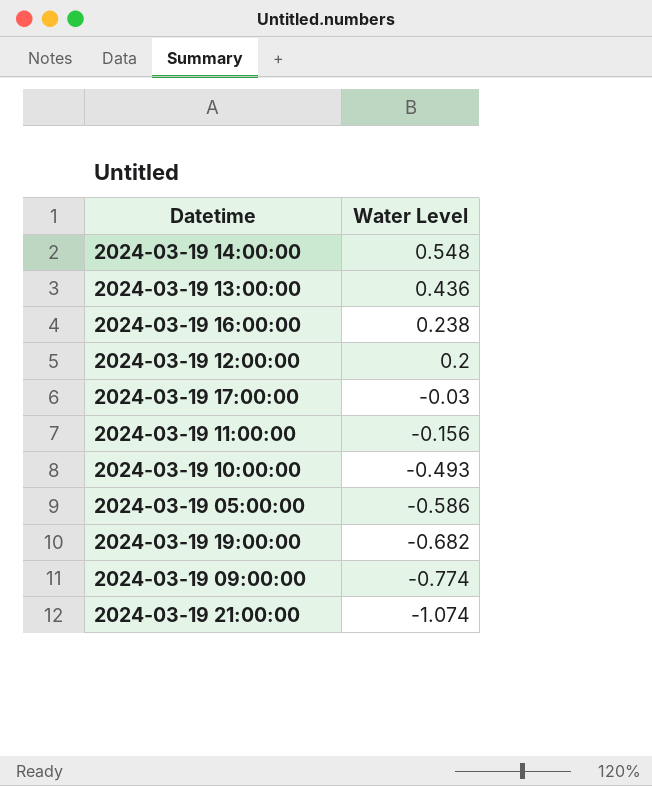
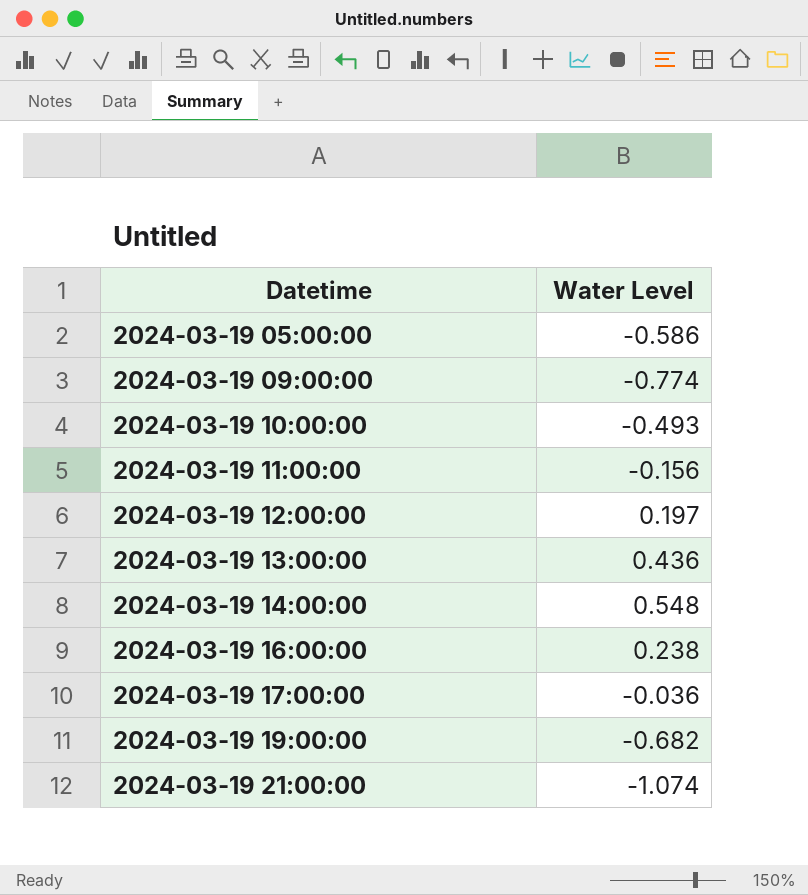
row order: Water Level descending -> Datetime ascending
2024-03-19 12:00:00 | Water Level: 0.2 -> 0.197
2024-03-19 17:00:00 | Water Level: -0.03 -> -0.036

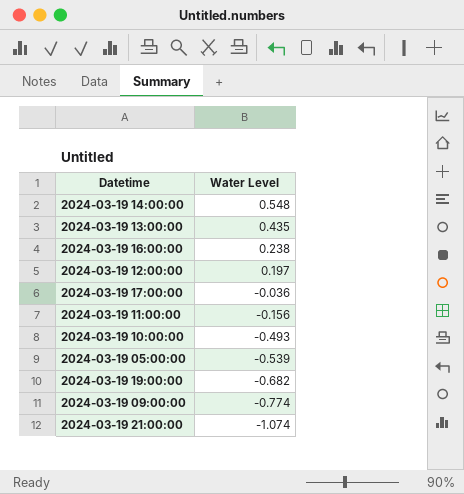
row order: Datetime ascending -> Water Level descending
2024-03-19 13:00:00 | Water Level: 0.436 -> 0.435
2024-03-19 05:00:00 | Water Level: -0.586 -> -0.539

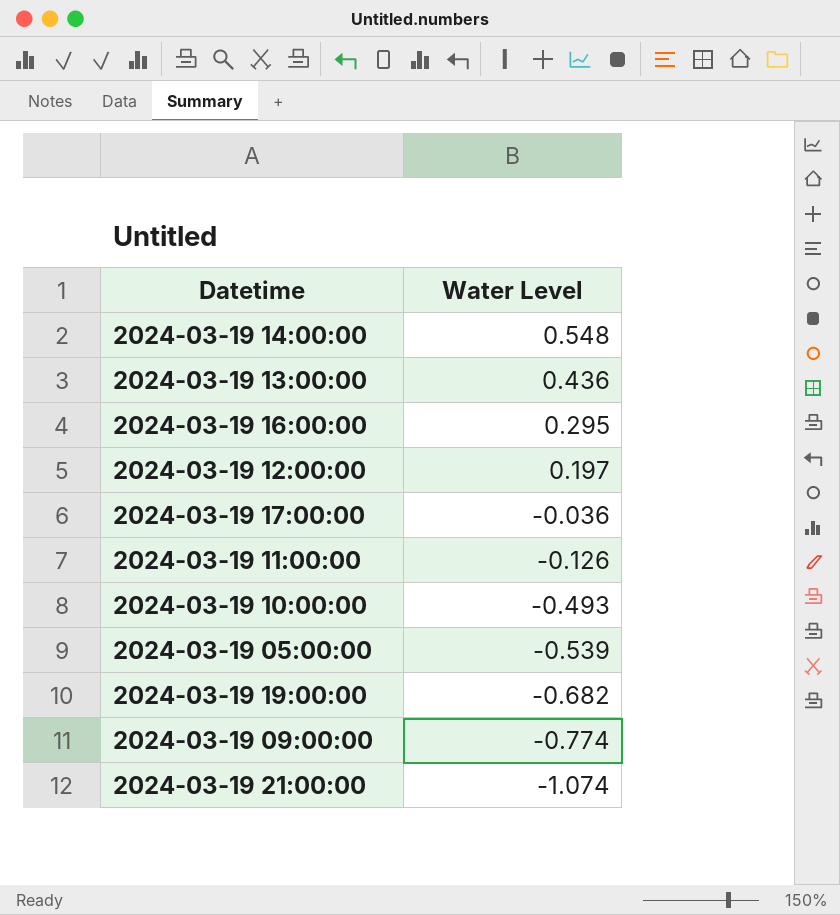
2024-03-19 13:00:00 | Water Level: 0.435 -> 0.436
2024-03-19 16:00:00 | Water Level: 0.238 -> 0.295
2024-03-19 11:00:00 | Water Level: -0.156 -> -0.126

